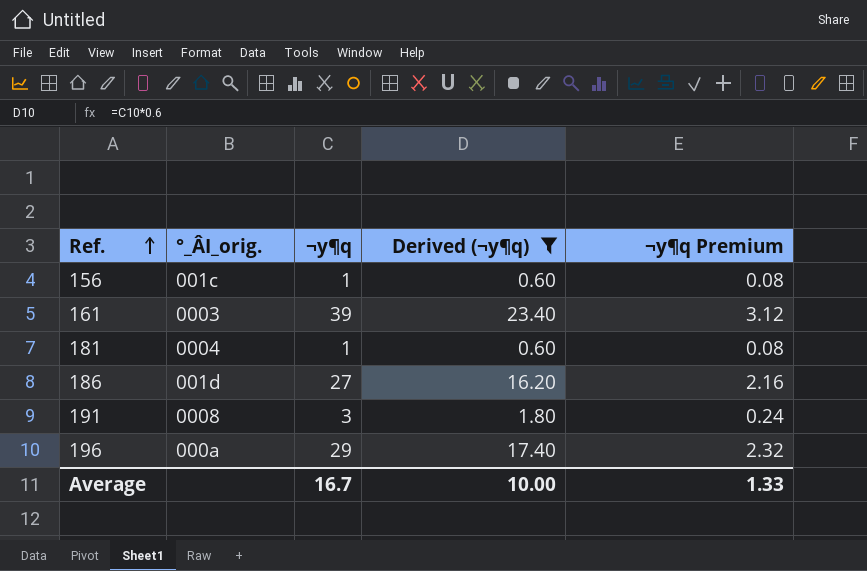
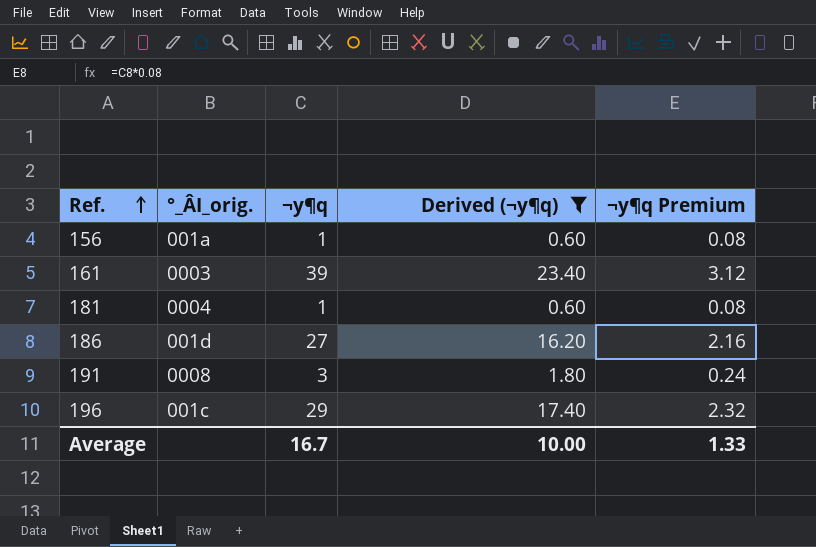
156 | °_ÂI_orig.: 001c -> 001a
196 | °_ÂI_orig.: 000a -> 001c

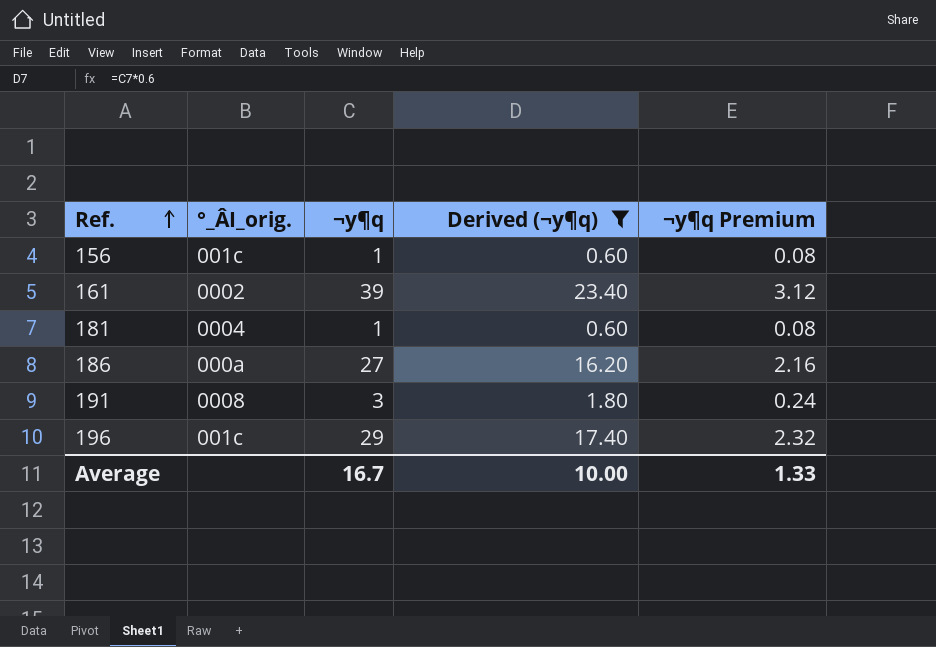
156 | °_ÂI_orig.: 001a -> 001c
161 | °_ÂI_orig.: 0003 -> 0002
186 | °_ÂI_orig.: 001d -> 000a

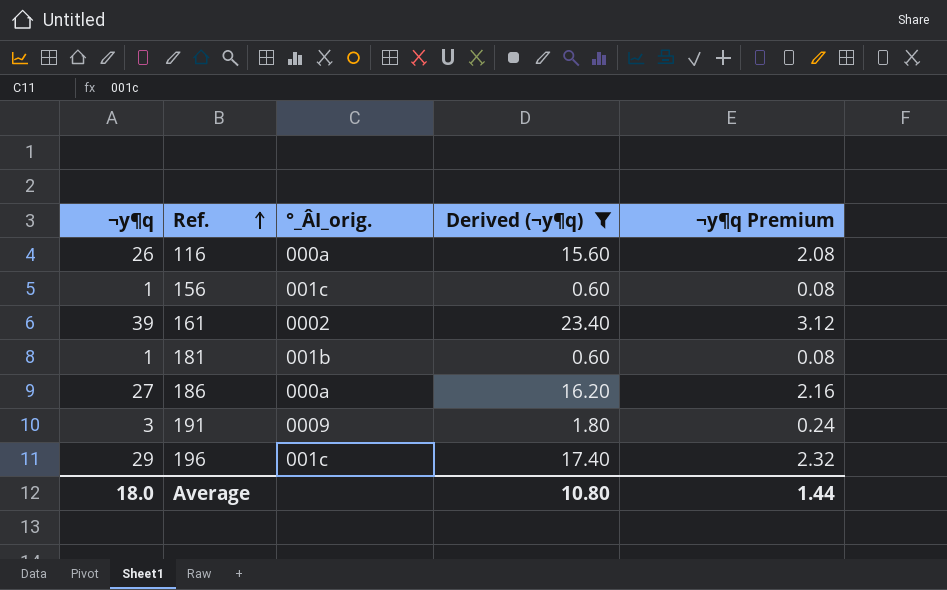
column ¬y¶q | position: 3 -> 1
row 116: none -> 26 | 000a | 15.60 | 2.08
181 | °_ÂI_orig.: 0004 -> 001b
191 | °_ÂI_orig.: 0008 -> 0009
Average | ¬y¶q: 16.7 -> 18.0
Average | Derived (¬y¶q): 10.00 -> 10.80
Average | ¬y¶q Premium: 1.33 -> 1.44

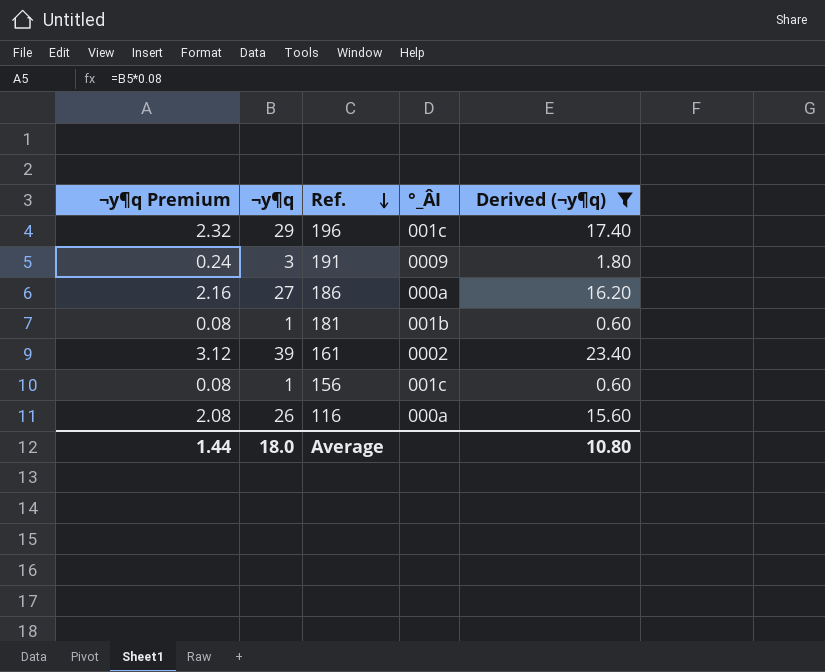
row order: Ref. ascending -> Ref. descending
column ¬y¶q Premium | position: 5 -> 1
column name: °_ÂI_orig. -> °_ÂI

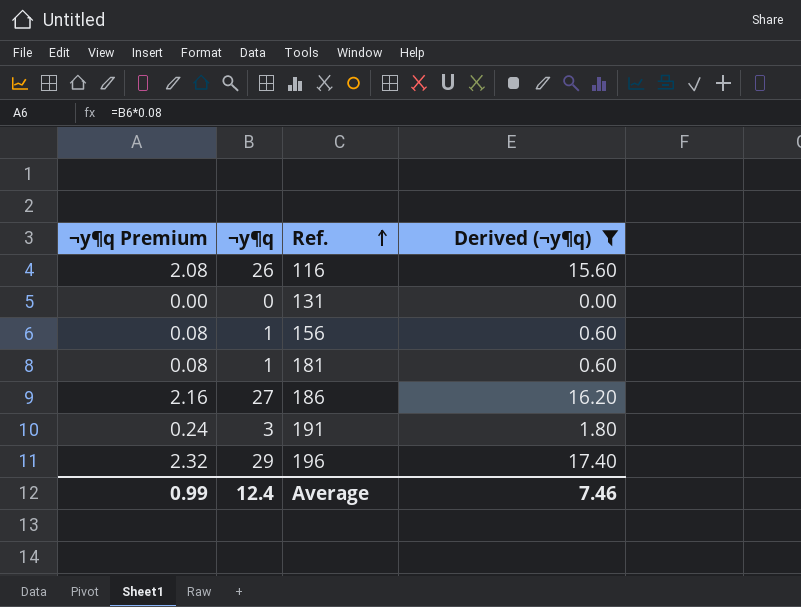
row order: Ref. descending -> Ref. ascending
column °_ÂI | position: 4 -> none
row 161: 3.12 | 39 | 0002 | 23.40 -> none
row 131: none -> 0.00 | 0 | 0.00
Average | ¬y¶q Premium: 1.44 -> 0.99
Average | ¬y¶q: 18.0 -> 12.4
Average | Derived (¬y¶q): 10.80 -> 7.46

